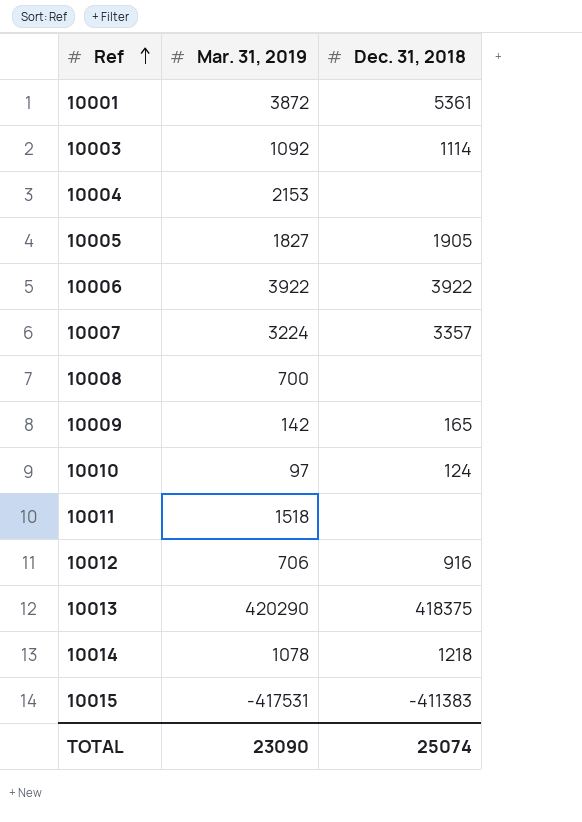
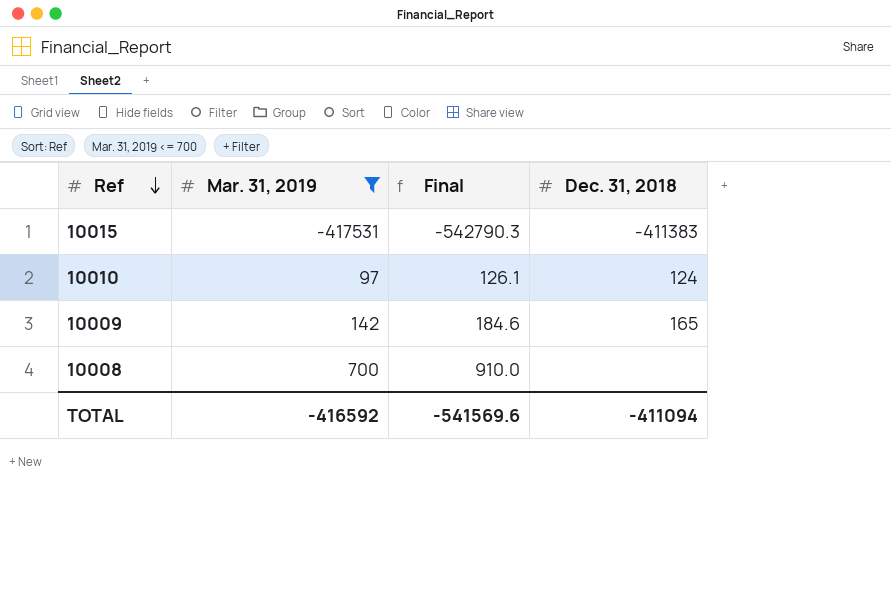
filter: none -> Mar. 31, 2019 <= 700
row order: Ref ascending -> Ref descending
column Final | formula: none -> [Mar. 31, 2019] * 1.3
TOTAL | Mar. 31, 2019: 23090 -> -416592
TOTAL | Dec. 31, 2018: 25074 -> -411094

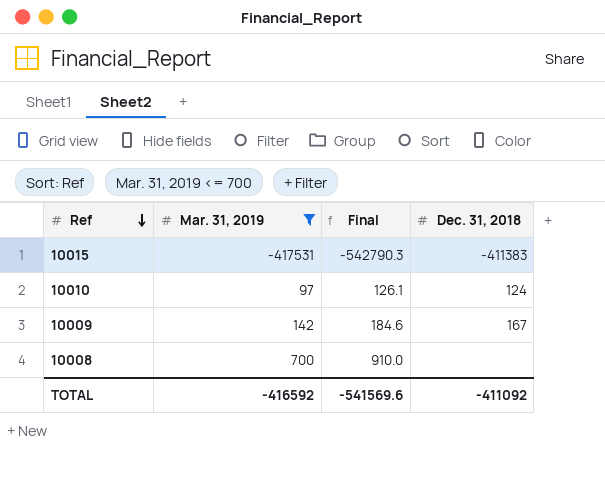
10009 | Dec. 31, 2018: 165 -> 167
TOTAL | Dec. 31, 2018: -411094 -> -411092

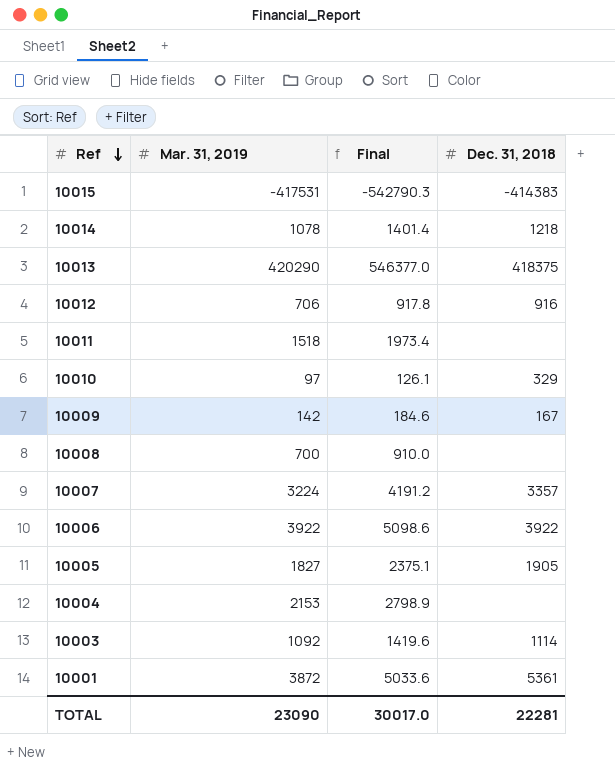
filter: Mar. 31, 2019 <= 700 -> none
10015 | Dec. 31, 2018: -411383 -> -414383
10010 | Dec. 31, 2018: 124 -> 329
TOTAL | Mar. 31, 2019: -416592 -> 23090
TOTAL | Final: -541569.6 -> 30017.0
TOTAL | Dec. 31, 2018: -411092 -> 22281

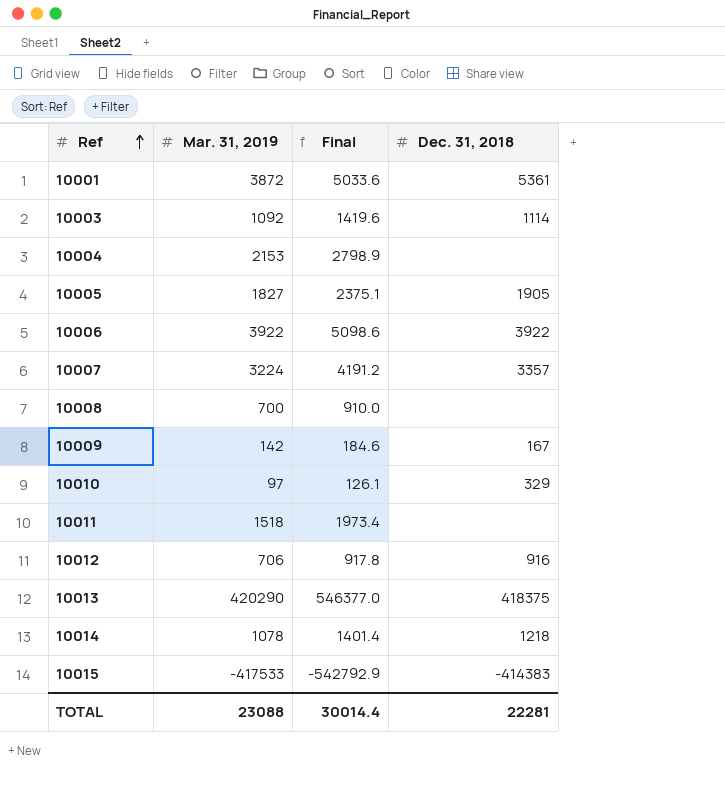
row order: Ref descending -> Ref ascending
10015 | Mar. 31, 2019: -417531 -> -417533
10015 | Final: -542790.3 -> -542792.9
TOTAL | Mar. 31, 2019: 23090 -> 23088
TOTAL | Final: 30017.0 -> 30014.4

